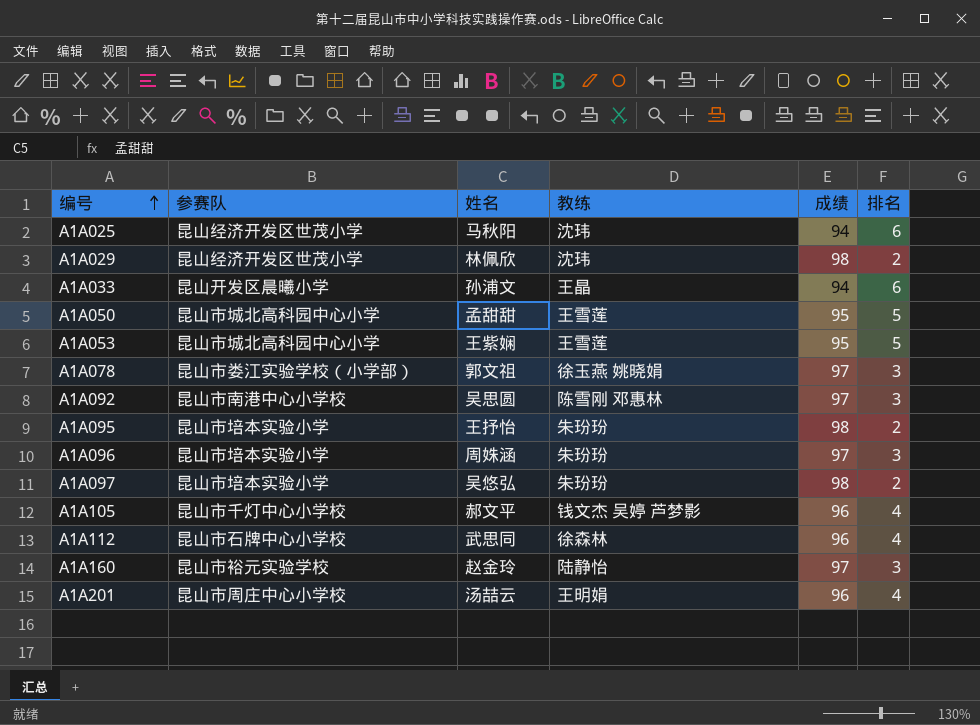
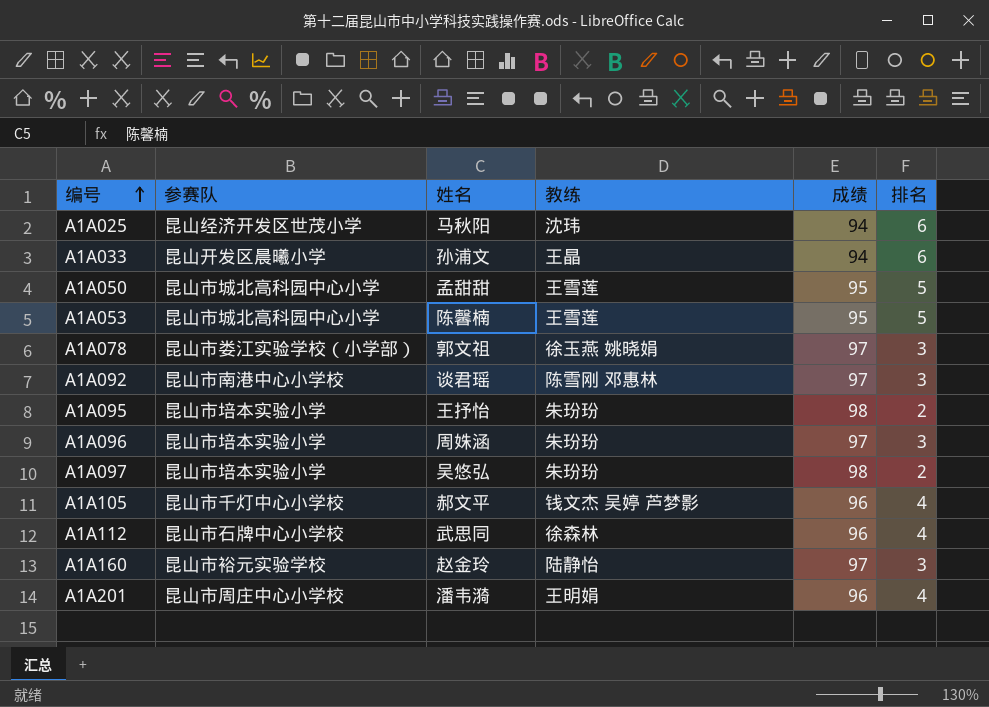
row A1A029: 昆山经济开发区世茂小学 | 林佩欣 | 沈玮 | 98 | 2 -> none
A1A053 | 姓名: 王紫娴 -> 陈馨楠
A1A092 | 姓名: 吴思圆 -> 谈君瑶
A1A201 | 姓名: 汤喆云 -> 潘韦漪

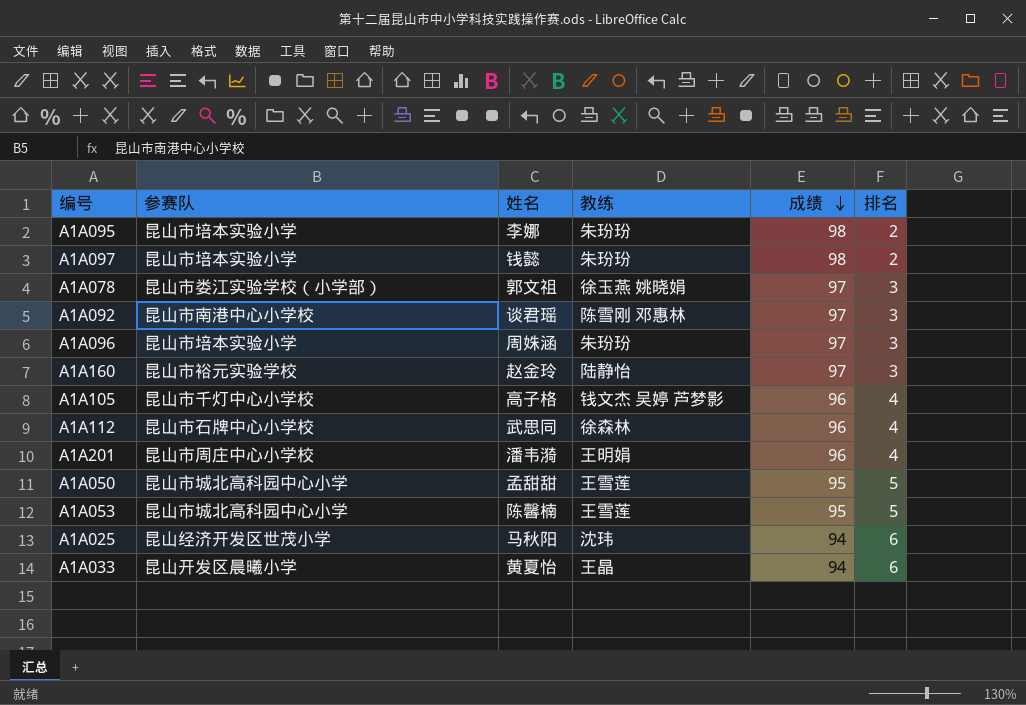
row order: 编号 ascending -> 成绩 descending
A1A095 | 姓名: 王抒怡 -> 李娜
A1A097 | 姓名: 吴悠弘 -> 钱懿
A1A105 | 姓名: 郝文平 -> 高子格
A1A033 | 姓名: 孙浦文 -> 黄夏怡

